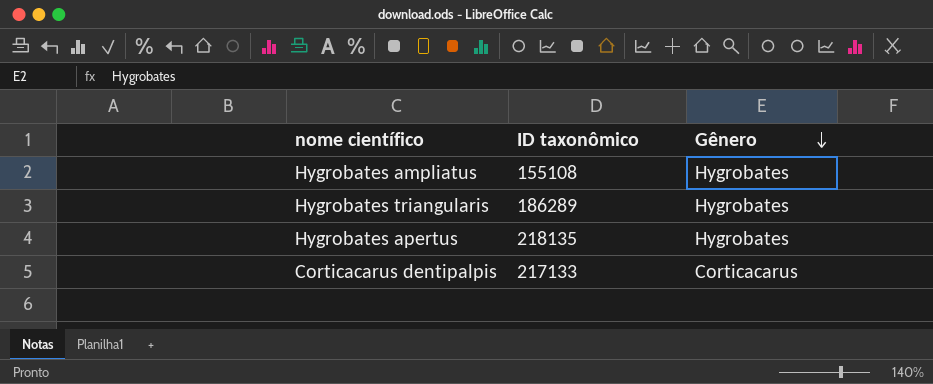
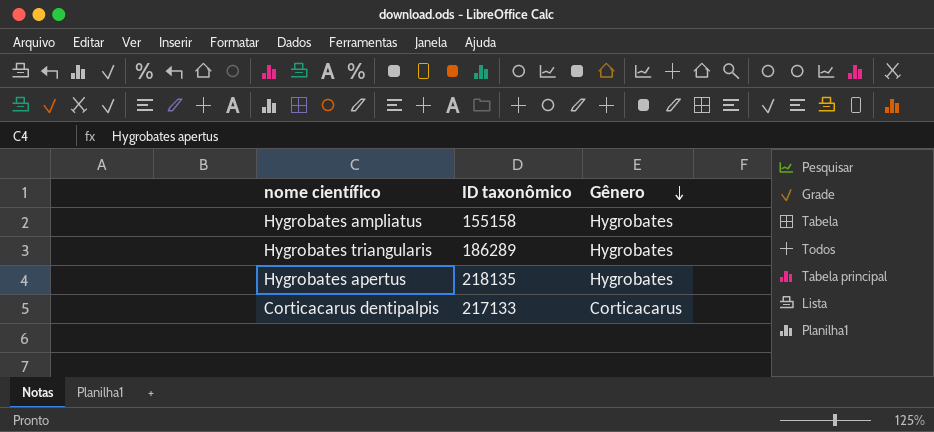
Hygrobates ampliatus | ID taxonômico: 155108 -> 155158

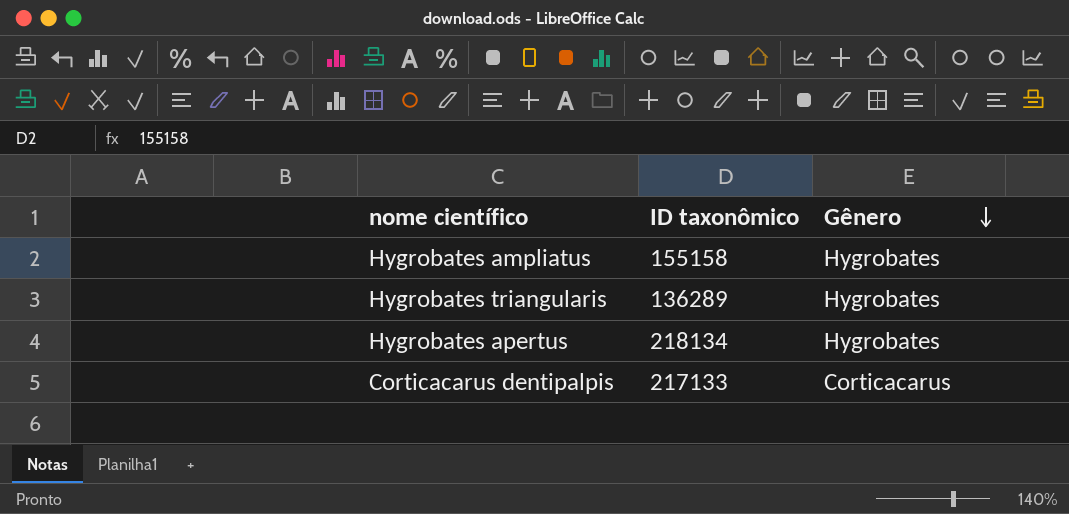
Hygrobates triangularis | ID taxonômico: 186289 -> 136289
Hygrobates apertus | ID taxonômico: 218135 -> 218134

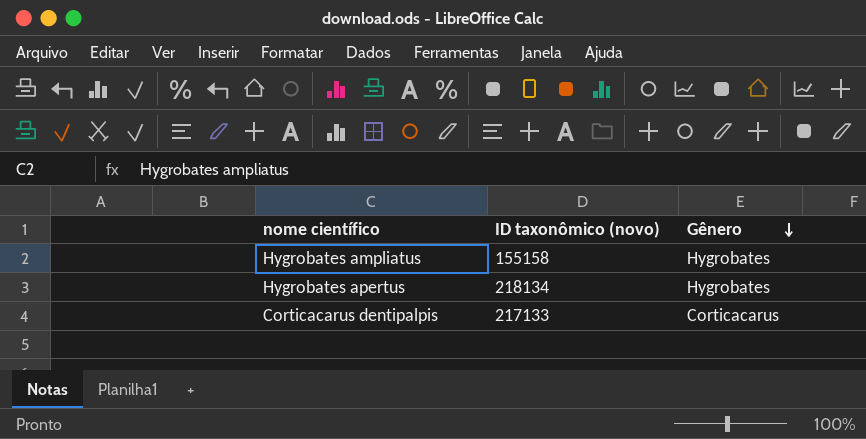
column name: ID taxonômico -> ID taxonômico (novo)
row Hygrobates triangularis: 136289 | Hygrobates -> none

